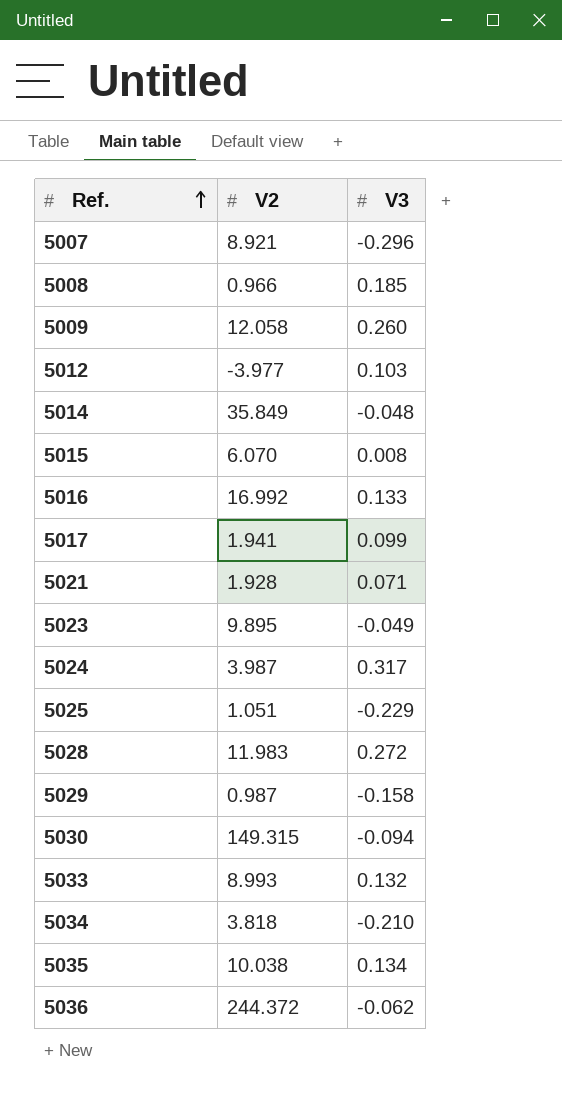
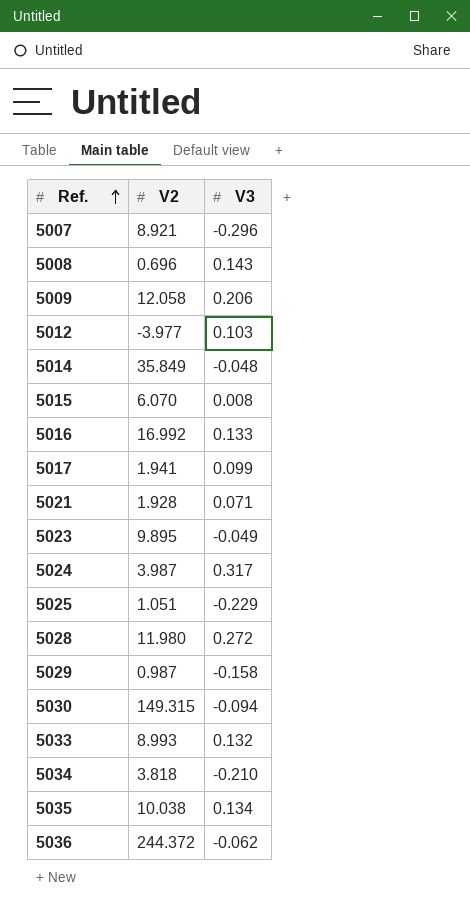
5008 | V2: 0.966 -> 0.696
5008 | V3: 0.185 -> 0.143
5009 | V3: 0.260 -> 0.206
5028 | V2: 11.983 -> 11.980

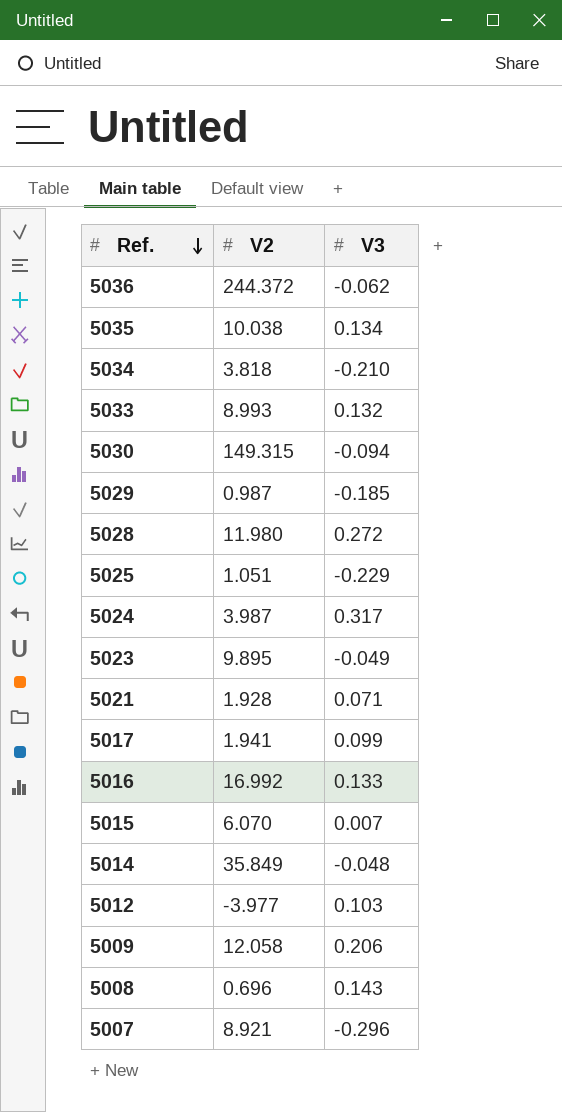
row order: Ref. ascending -> Ref. descending
5029 | V3: -0.158 -> -0.185
5015 | V3: 0.008 -> 0.007

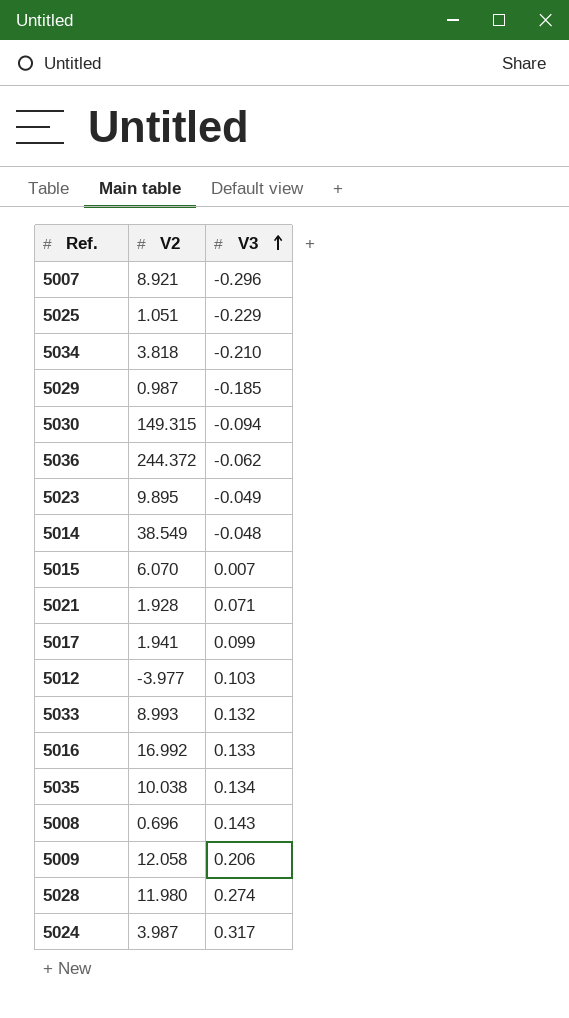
row order: Ref. descending -> V3 ascending
5014 | V2: 35.849 -> 38.549
5028 | V3: 0.272 -> 0.274

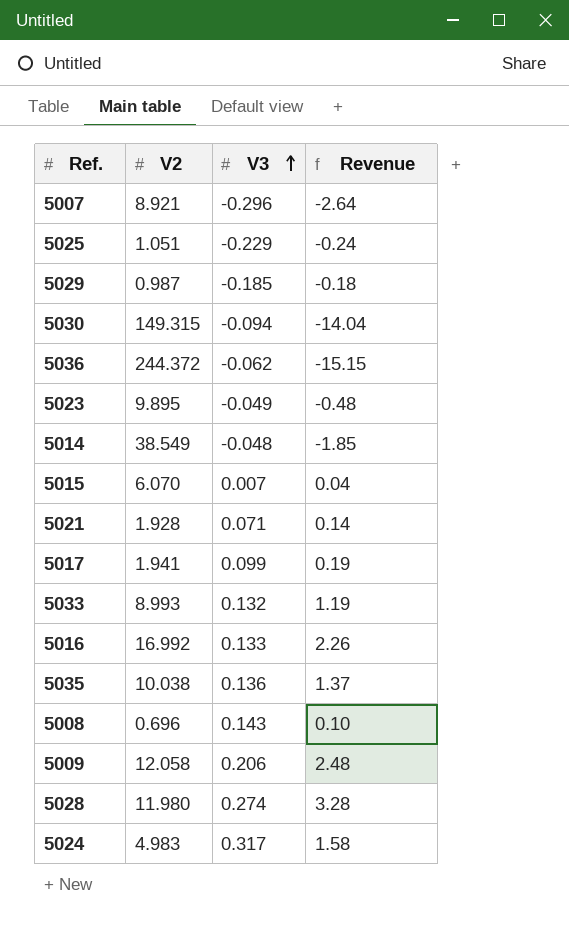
column Revenue | formula: none -> [V2] * [V3]
row 5034: 3.818 | -0.210 -> none
row 5012: -3.977 | 0.103 -> none
5035 | V3: 0.134 -> 0.136
5024 | V2: 3.987 -> 4.983

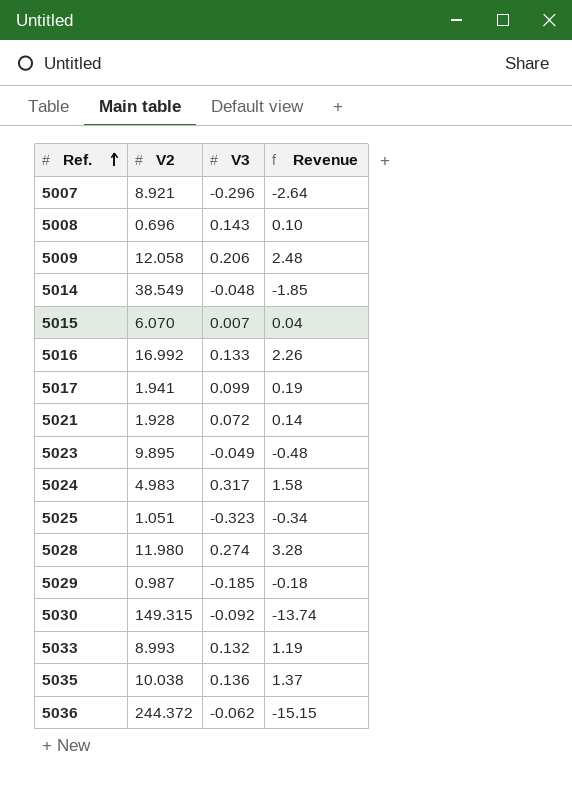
row order: V3 ascending -> Ref. ascending
5021 | V3: 0.071 -> 0.072
5025 | V3: -0.229 -> -0.323
5025 | Revenue: -0.24 -> -0.34
5030 | V3: -0.094 -> -0.092
5030 | Revenue: -14.04 -> -13.74

